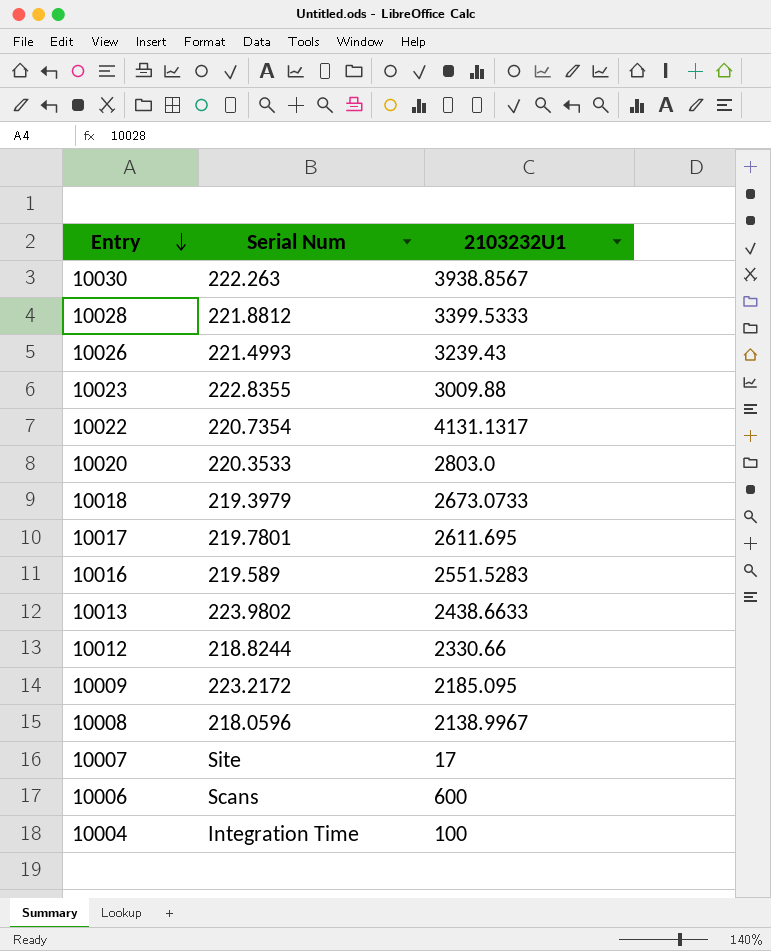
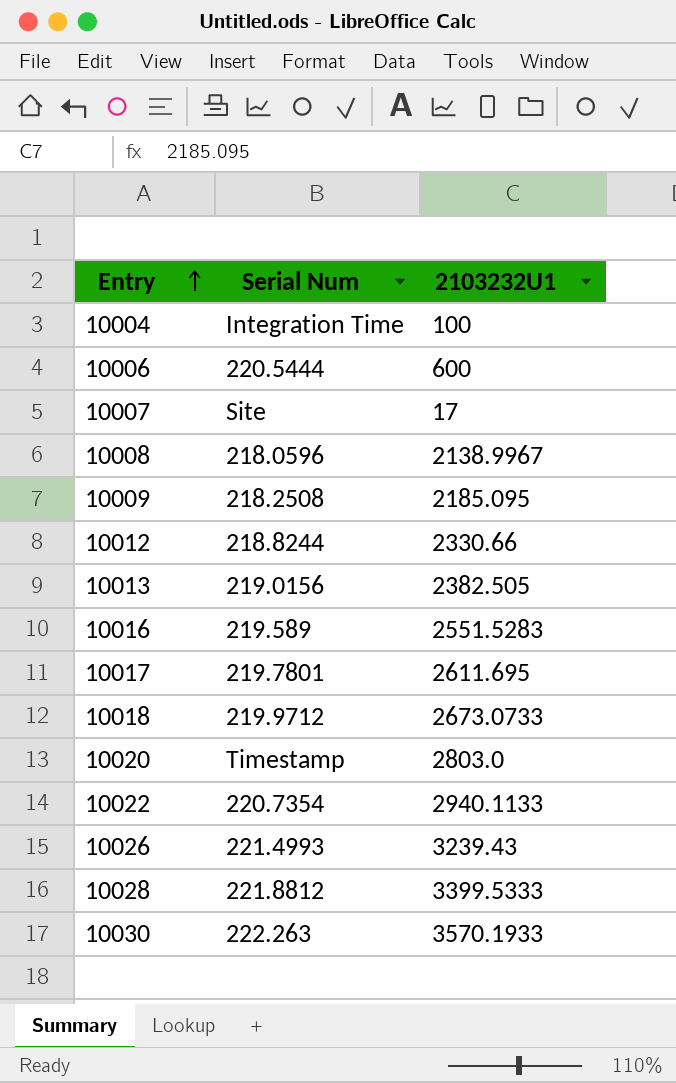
row order: Entry descending -> Entry ascending
row 10023: 222.8355 | 3009.88 -> none
10006 | Serial Num: Scans -> 220.5444
10009 | Serial Num: 223.2172 -> 218.2508
10013 | Serial Num: 223.9802 -> 219.0156
10013 | 2103232U1: 2438.6633 -> 2382.505
10018 | Serial Num: 219.3979 -> 219.9712
10020 | Serial Num: 220.3533 -> Timestamp
10022 | 2103232U1: 4131.1317 -> 2940.1133
10030 | 2103232U1: 3938.8567 -> 3570.1933

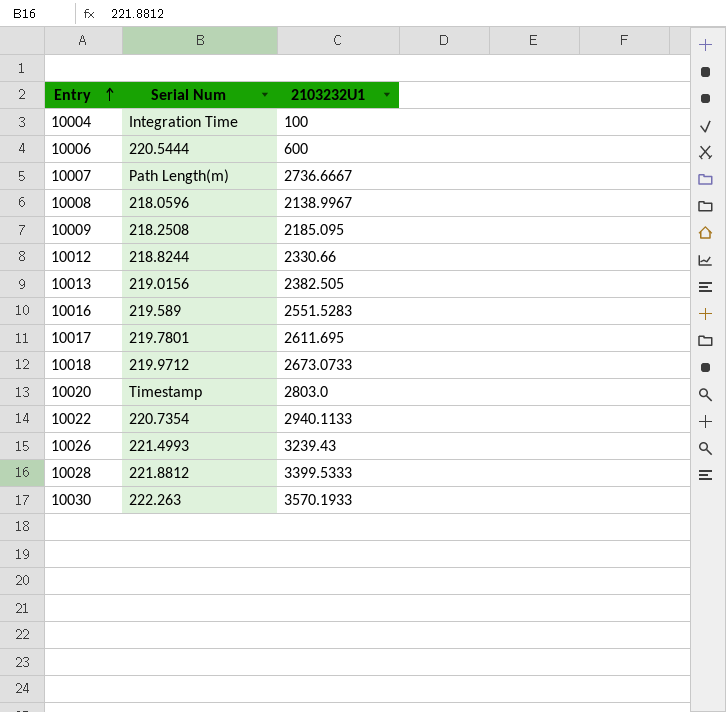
10007 | Serial Num: Site -> Path Length(m)
10007 | 2103232U1: 17 -> 2736.6667

